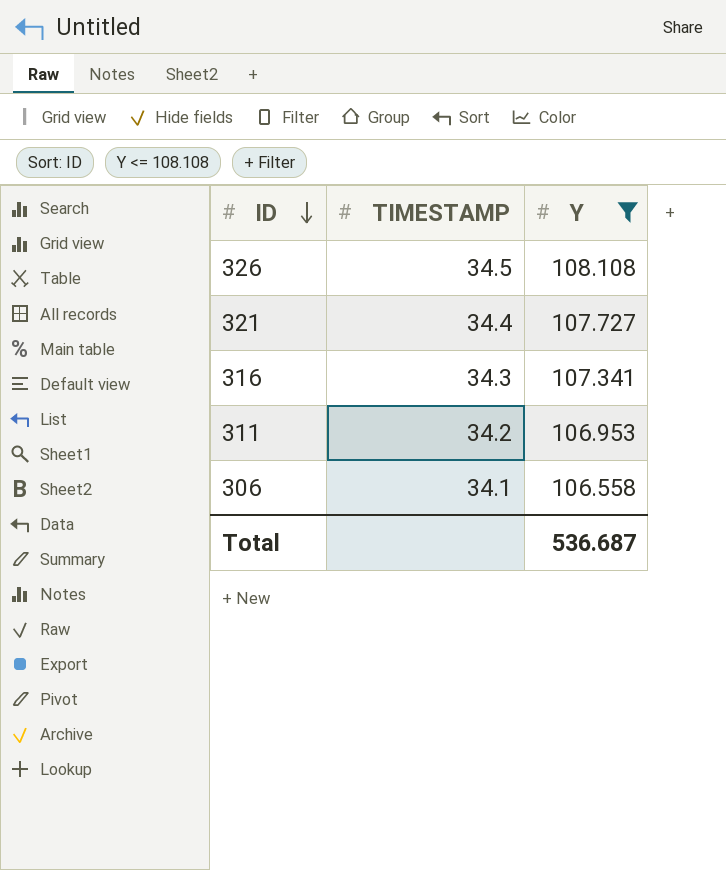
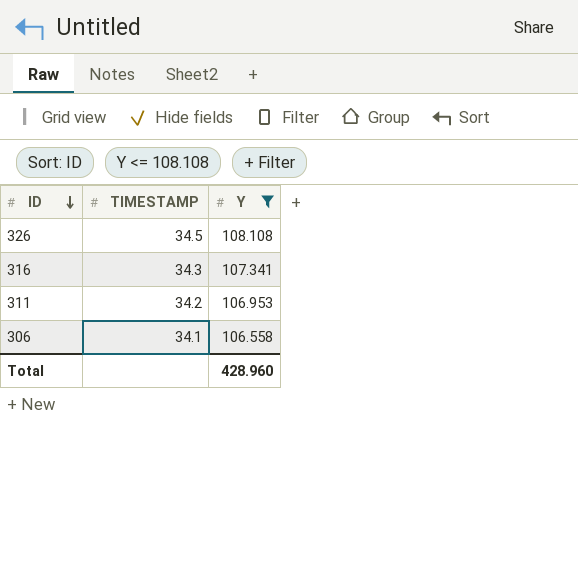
row 321: 34.4 | 107.727 -> none
Total | Y: 536.687 -> 428.960

